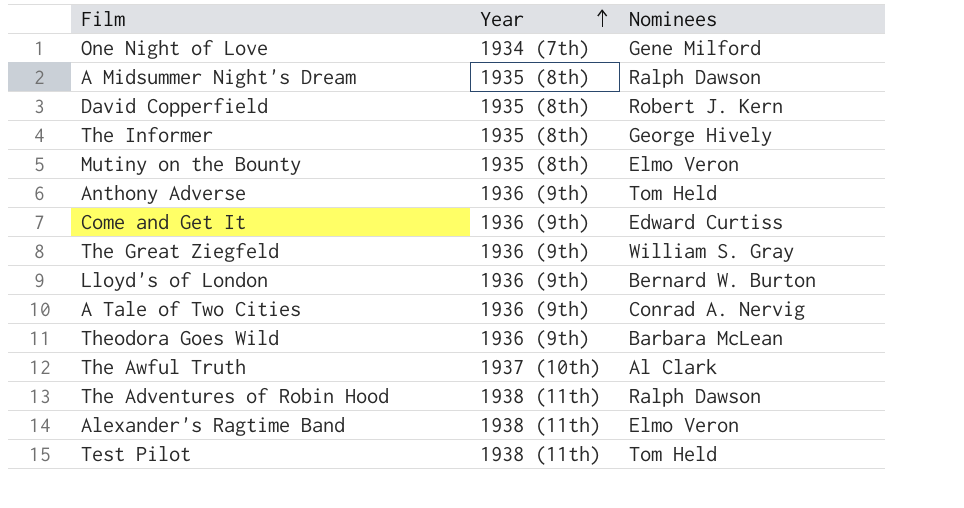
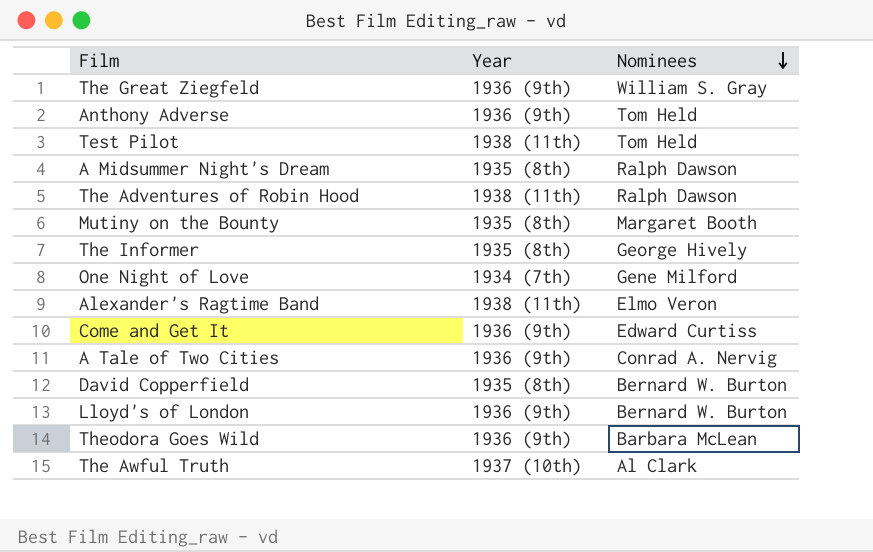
row order: Year ascending -> Nominees descending
Mutiny on the Bounty | Nominees: Elmo Veron -> Margaret Booth
David Copperfield | Nominees: Robert J. Kern -> Bernard W. Burton

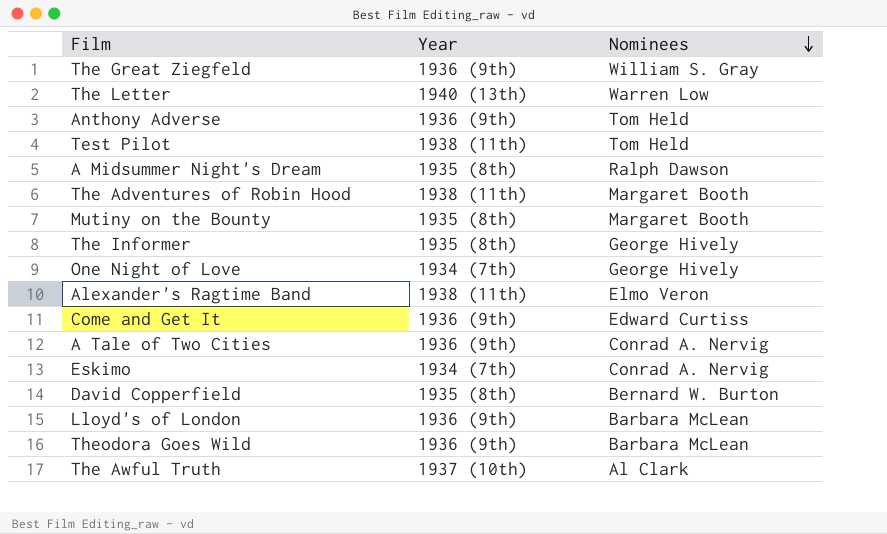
row The Letter: none -> 1940 (13th) | Warren Low
The Adventures of Robin Hood | Nominees: Ralph Dawson -> Margaret Booth
One Night of Love | Nominees: Gene Milford -> George Hively
row Eskimo: none -> 1934 (7th) | Conrad A. Nervig
Lloyd's of London | Nominees: Bernard W. Burton -> Barbara McLean

